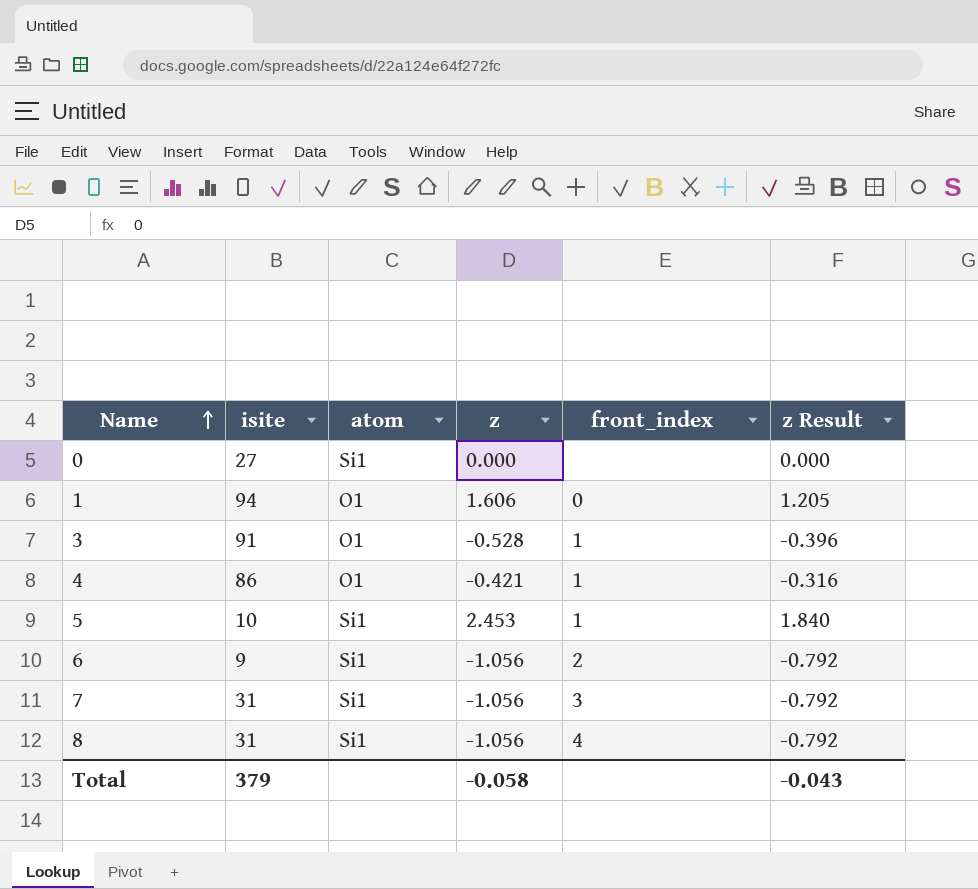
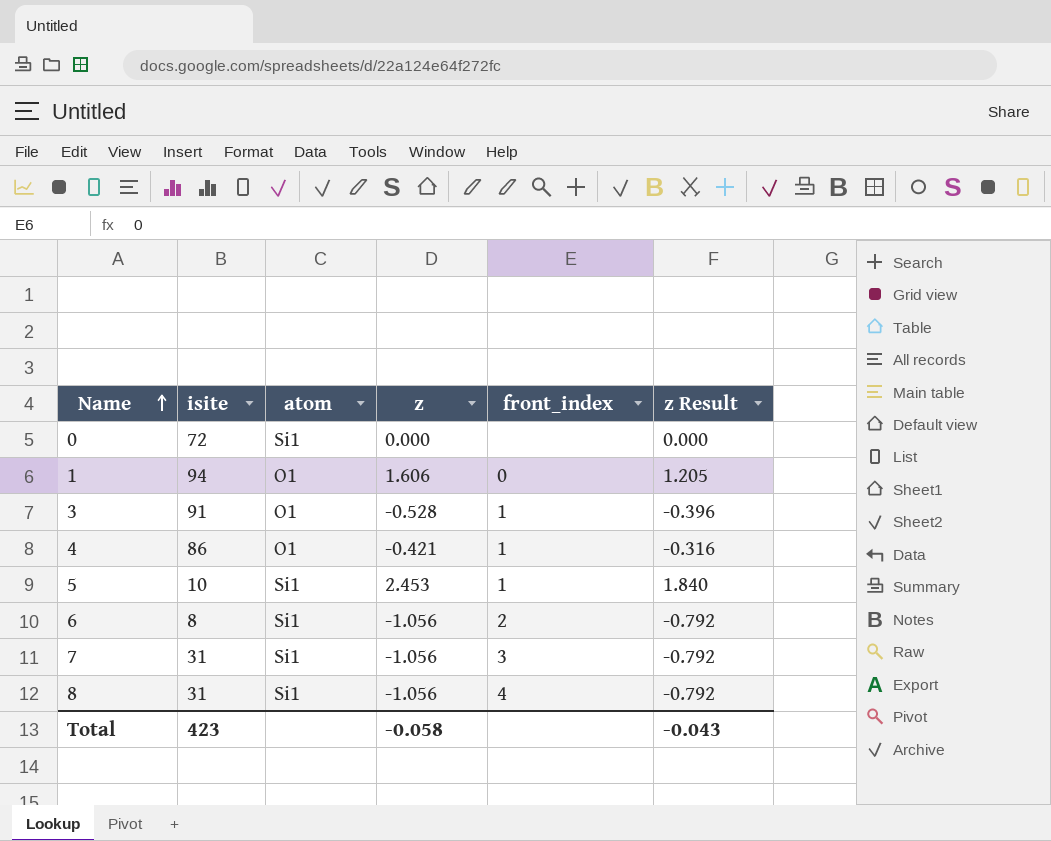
0 | isite: 27 -> 72
6 | isite: 9 -> 8
Total | isite: 379 -> 423

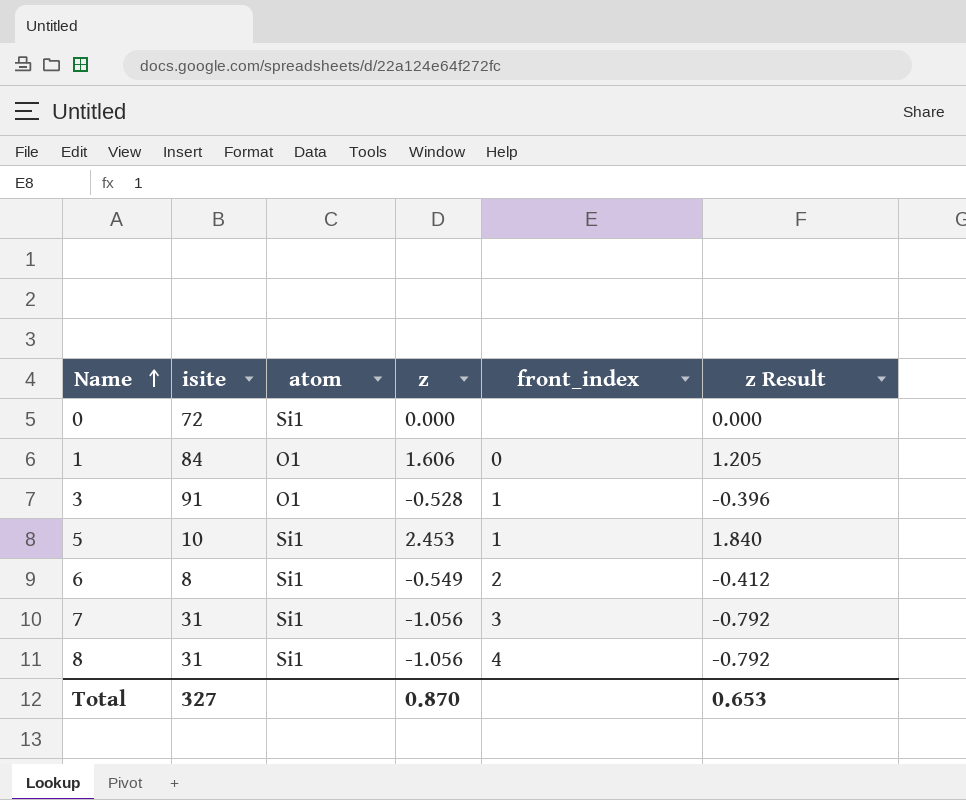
row 4: 86 | O1 | -0.421 | 1 | -0.316 -> none
1 | isite: 94 -> 84
6 | z: -1.056 -> -0.549
6 | z Result: -0.792 -> -0.412
Total | isite: 423 -> 327
Total | z: -0.058 -> 0.870
Total | z Result: -0.043 -> 0.653

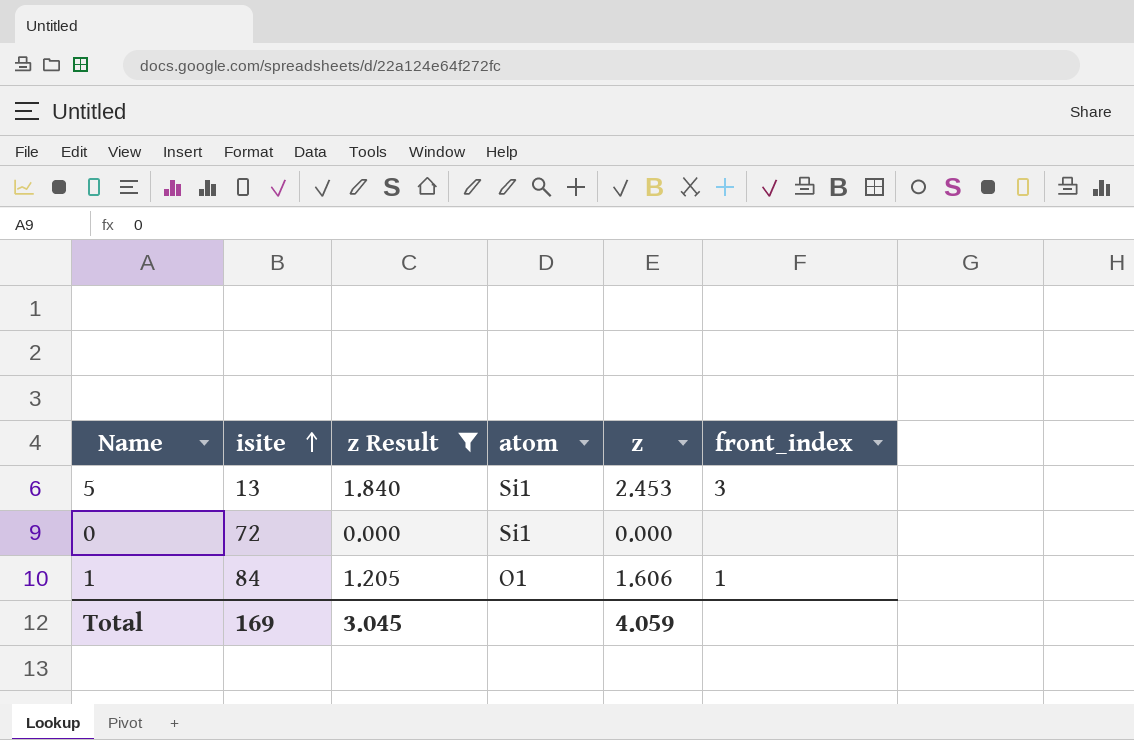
filter: none -> z Result >= 0.000
row order: Name ascending -> isite ascending
column z Result | position: 6 -> 3
5 | isite: 10 -> 13
5 | front_index: 1 -> 3
1 | front_index: 0 -> 1
Total | isite: 327 -> 169
Total | z Result: 0.653 -> 3.045
Total | z: 0.870 -> 4.059

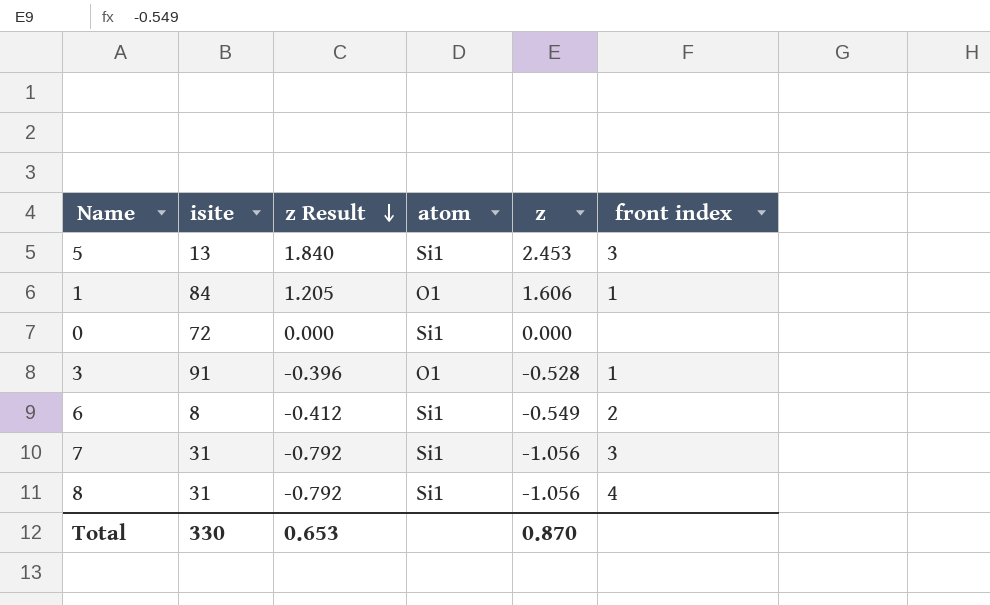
filter: z Result >= 0.000 -> none
row order: isite ascending -> z Result descending
column name: front_index -> front index
Total | isite: 169 -> 330
Total | z Result: 3.045 -> 0.653
Total | z: 4.059 -> 0.870

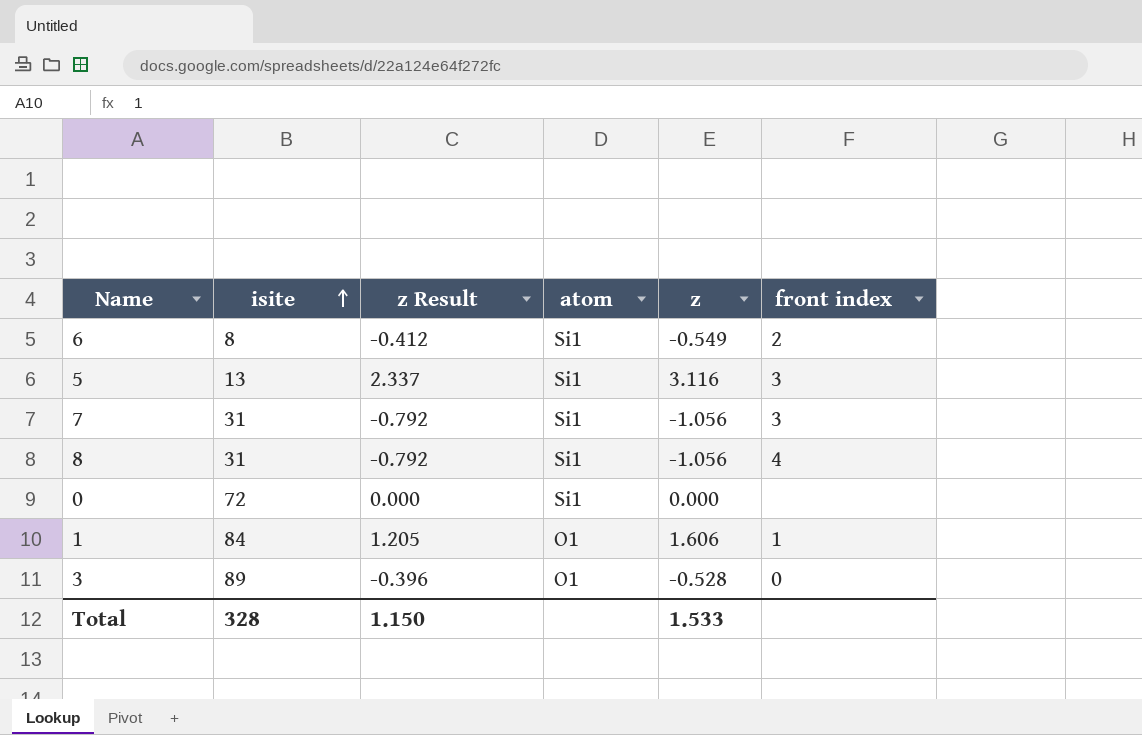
row order: z Result descending -> isite ascending
5 | z Result: 1.840 -> 2.337
5 | z: 2.453 -> 3.116
3 | isite: 91 -> 89
3 | front index: 1 -> 0
Total | isite: 330 -> 328
Total | z Result: 0.653 -> 1.150
Total | z: 0.870 -> 1.533

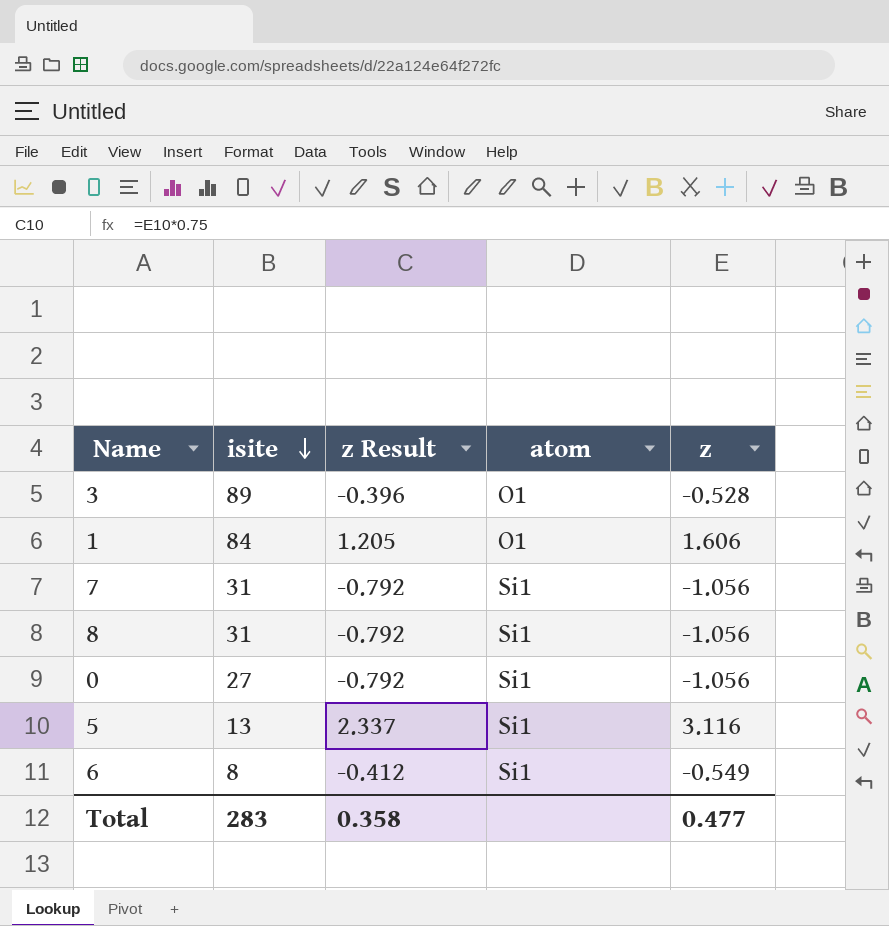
row order: isite ascending -> isite descending
column front index | position: 6 -> none
0 | isite: 72 -> 27
0 | z Result: 0.000 -> -0.792
0 | z: 0.000 -> -1.056
Total | isite: 328 -> 283
Total | z Result: 1.150 -> 0.358
Total | z: 1.533 -> 0.477

